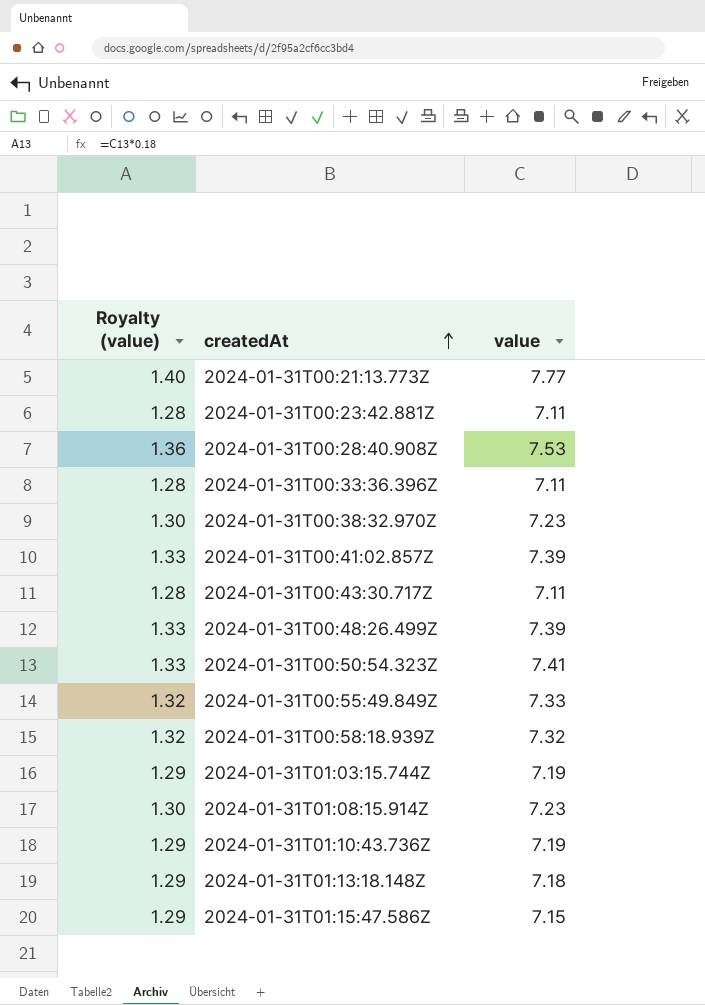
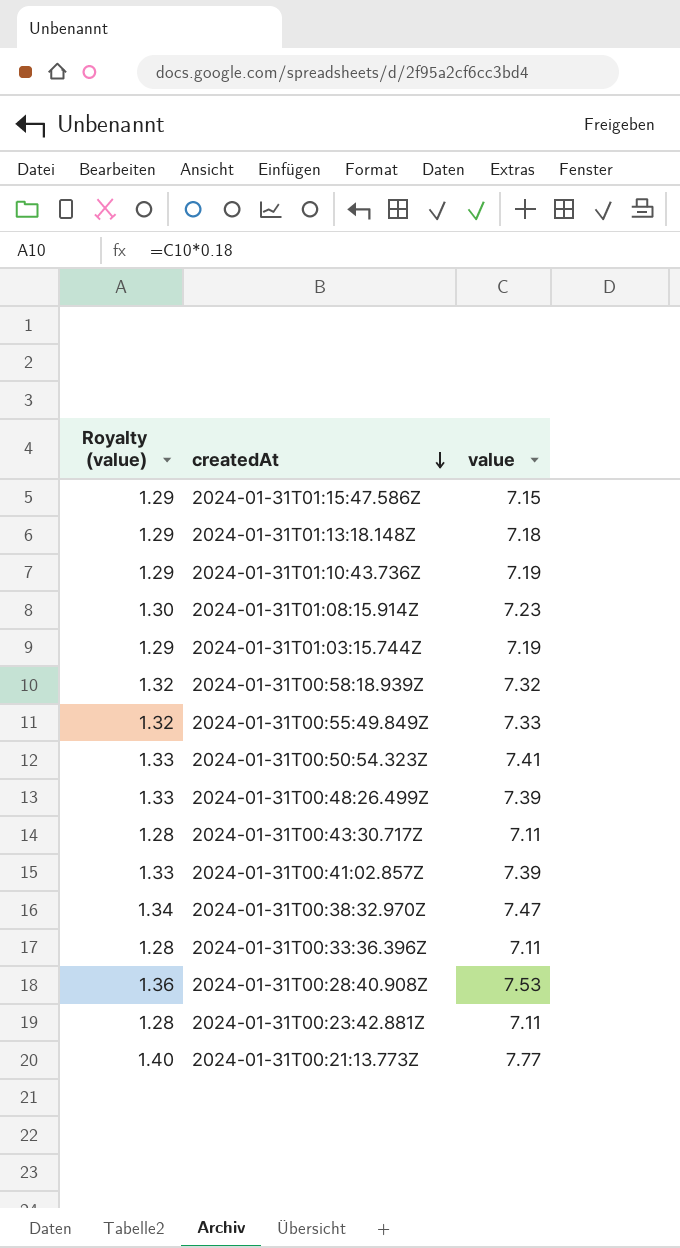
row order: createdAt ascending -> createdAt descending
2024-01-31T00:38:32.970Z | Royalty (value): 1.30 -> 1.34
2024-01-31T00:38:32.970Z | value: 7.23 -> 7.47

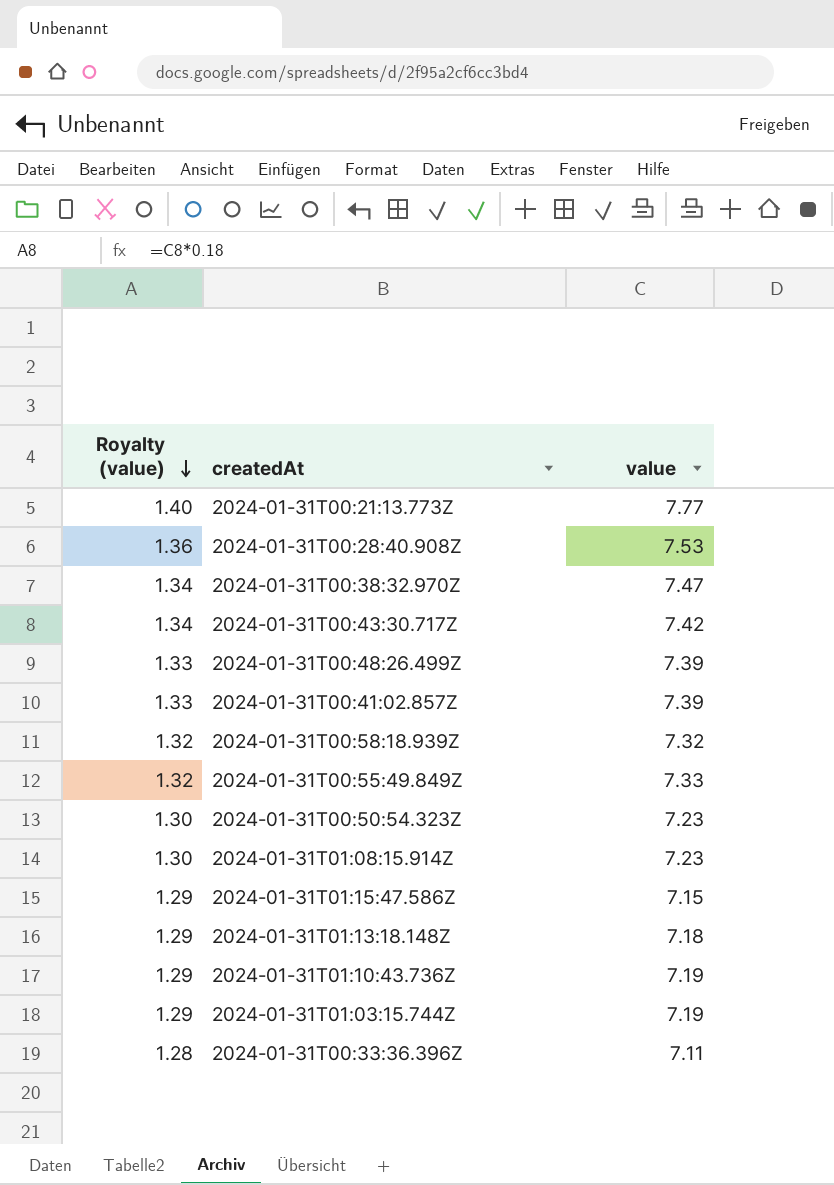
row order: createdAt descending -> Royalty (value) descending
row 2024-01-31T00:23:42.881Z: 1.28 | 7.11 -> none
2024-01-31T00:43:30.717Z | Royalty (value): 1.28 -> 1.34
2024-01-31T00:43:30.717Z | value: 7.11 -> 7.42
2024-01-31T00:50:54.323Z | Royalty (value): 1.33 -> 1.30
2024-01-31T00:50:54.323Z | value: 7.41 -> 7.23

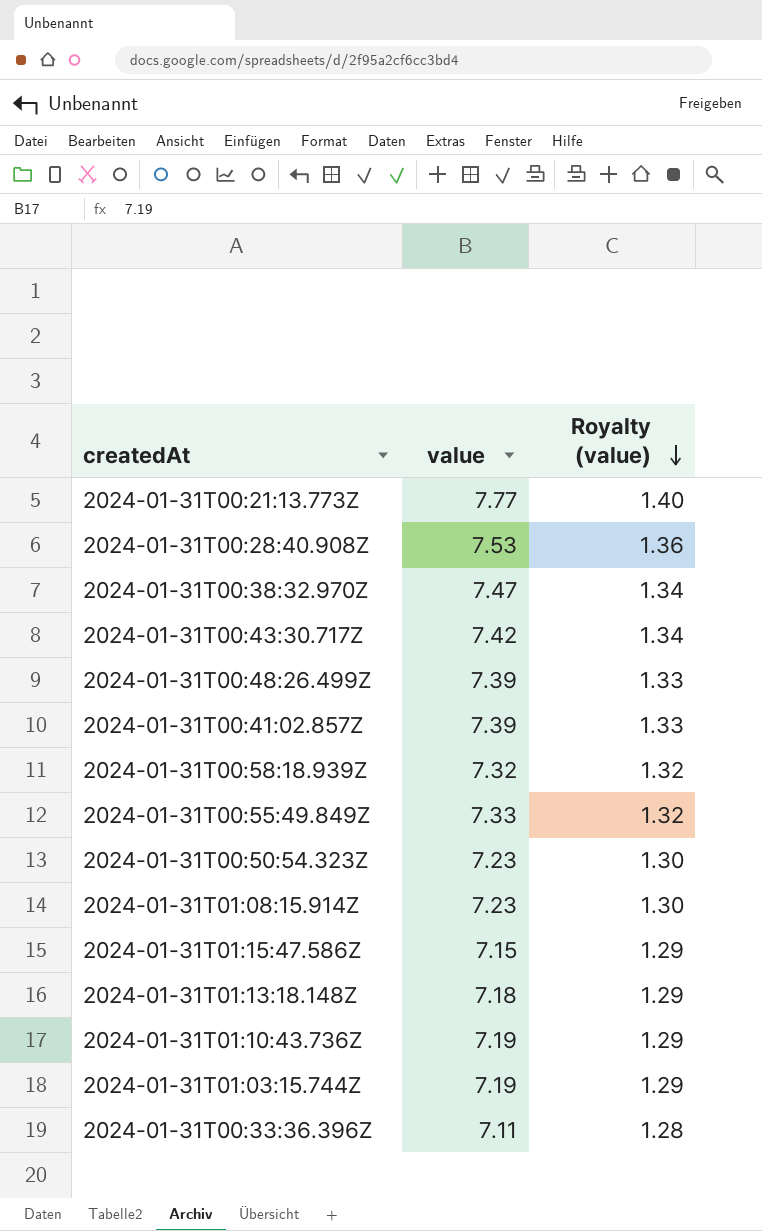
column Royalty (value) | position: 1 -> 3

